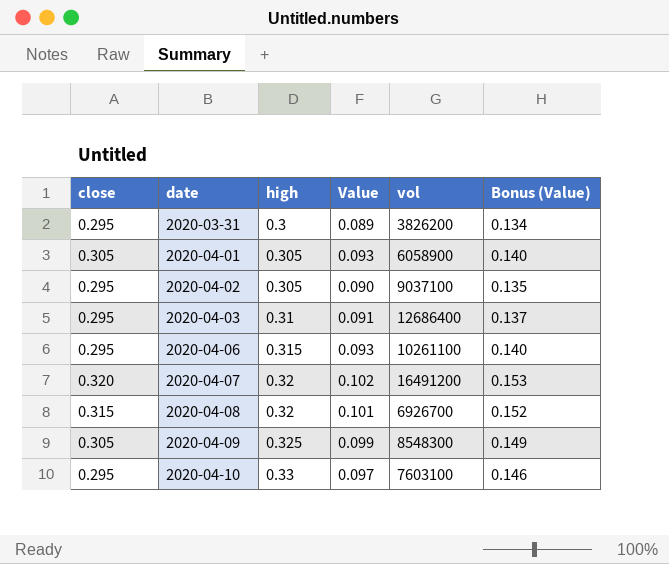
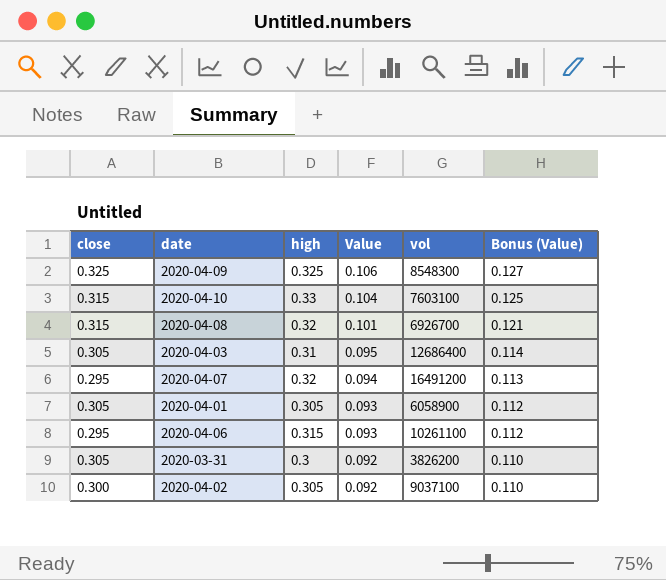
row order: date ascending -> Value descending
column Bonus (Value) | formula: [Value] * 1.5 -> [Value] * 1.2
2020-04-09 | close: 0.305 -> 0.325
2020-04-09 | Value: 0.099 -> 0.106
2020-04-10 | close: 0.295 -> 0.315
2020-04-10 | Value: 0.097 -> 0.104
2020-04-03 | close: 0.295 -> 0.305
2020-04-03 | Value: 0.091 -> 0.095
2020-04-07 | close: 0.320 -> 0.295
2020-04-07 | Value: 0.102 -> 0.094
2020-03-31 | close: 0.295 -> 0.305
2020-03-31 | Value: 0.089 -> 0.092
2020-04-02 | close: 0.295 -> 0.300
2020-04-02 | Value: 0.090 -> 0.092

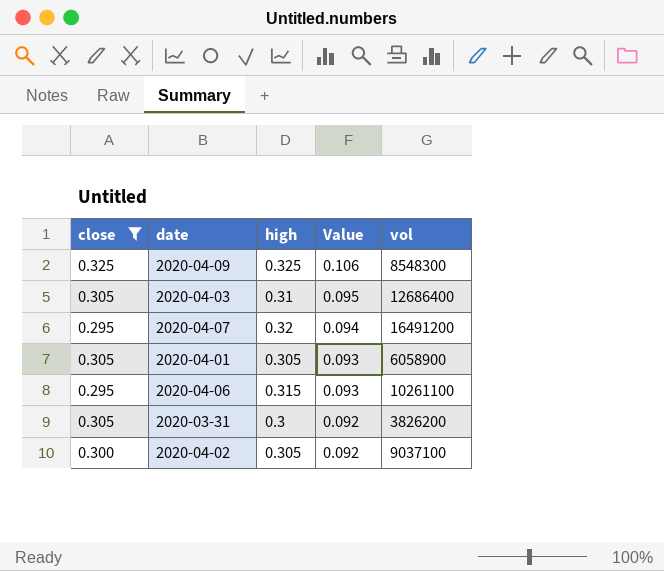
filter: none -> close != 0.315
column Bonus (Value) | formula: [Value] * 1.2 -> none

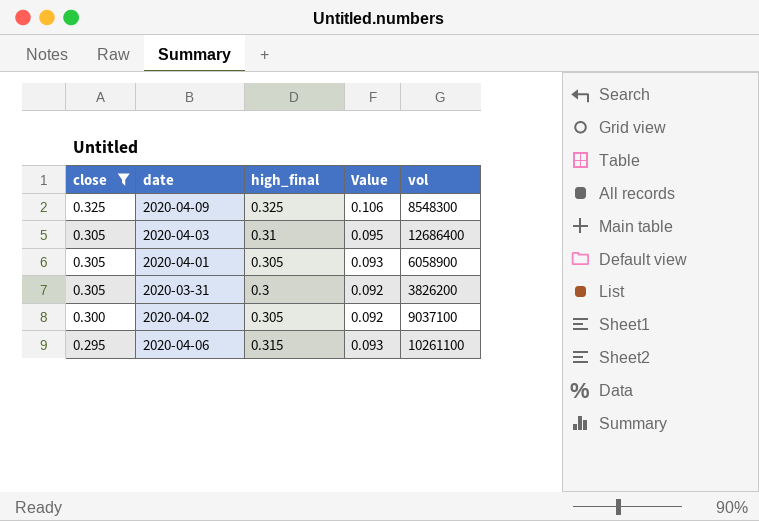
row order: Value descending -> close descending
column name: high -> high_final
row 2020-04-07: 0.295 | 0.32 | 0.094 | 16491200 -> none

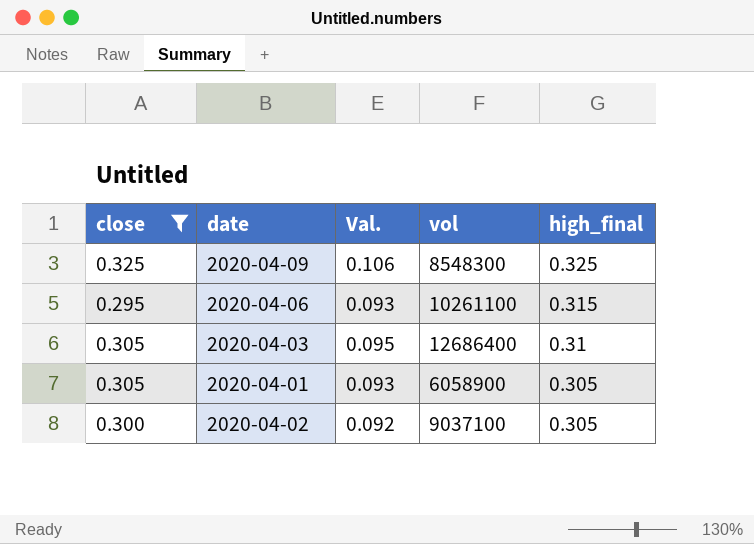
row order: close descending -> high_final descending
column name: Value -> Val.
column high_final | position: 3 -> 5
row 2020-03-31: 0.305 | 0.3 | 0.092 | 3826200 -> none

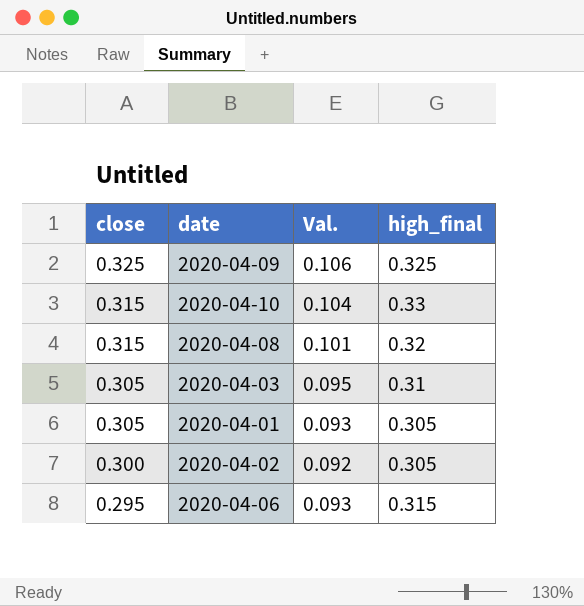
filter: close != 0.315 -> none
row order: high_final descending -> close descending
column vol | position: 4 -> none

